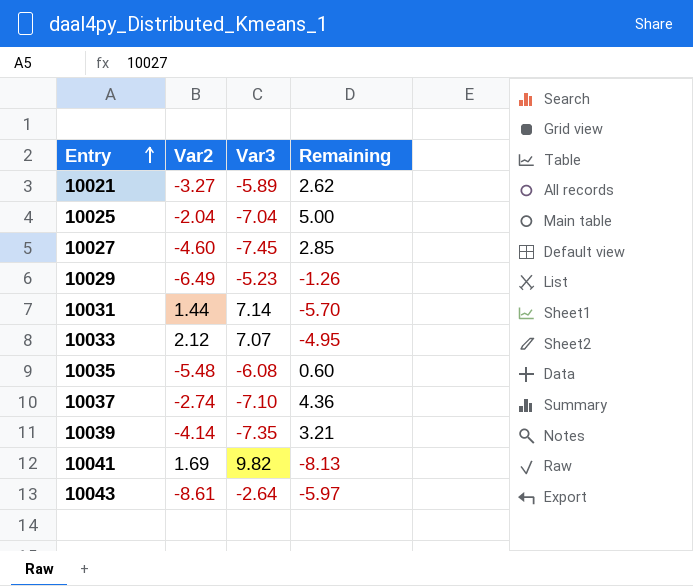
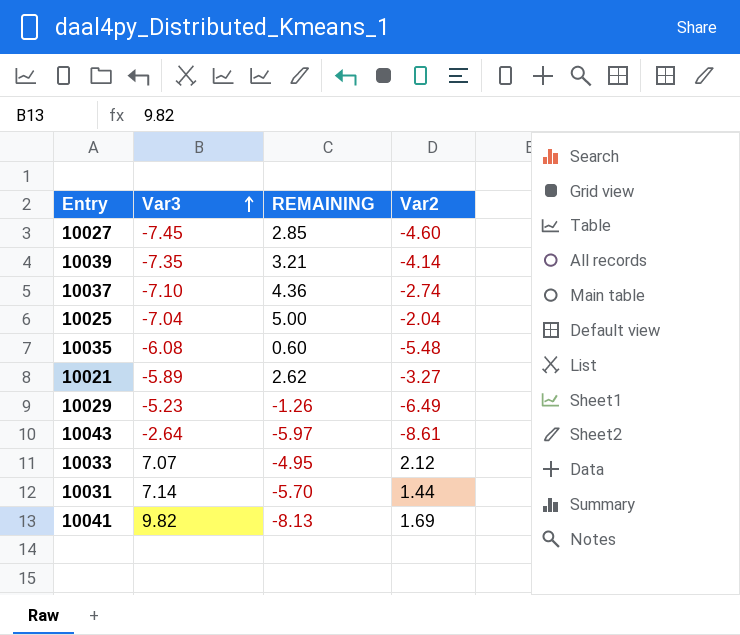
row order: Entry ascending -> Var3 ascending
column name: Remaining -> REMAINING
column Var2 | position: 2 -> 4

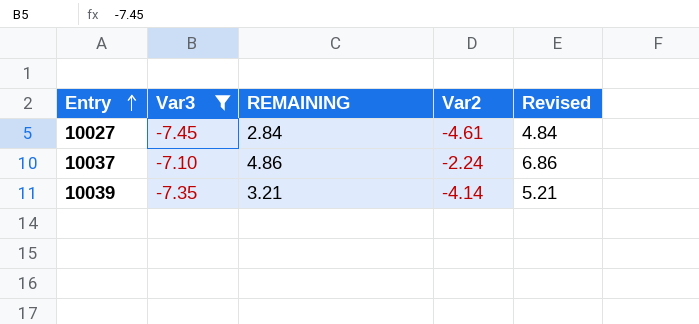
filter: none -> Var3 <= -7.10
row order: Var3 ascending -> Entry ascending
column Revised | formula: none -> [REMAINING] + 2
10027 | REMAINING: 2.85 -> 2.84
10027 | Var2: -4.60 -> -4.61
10037 | REMAINING: 4.36 -> 4.86
10037 | Var2: -2.74 -> -2.24

